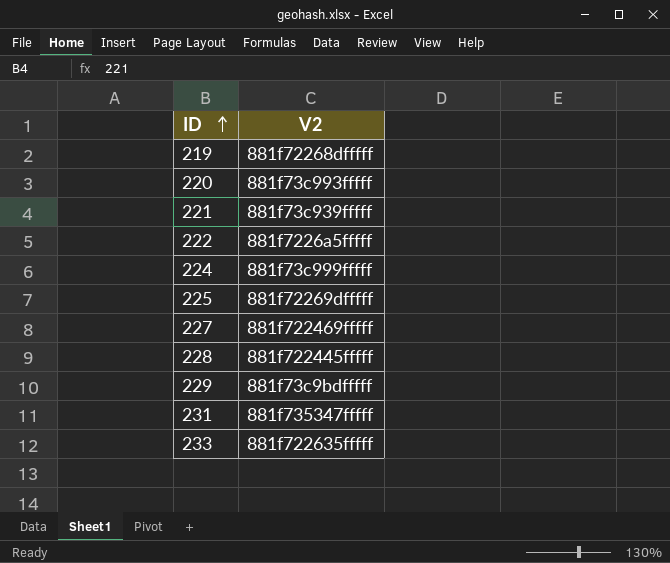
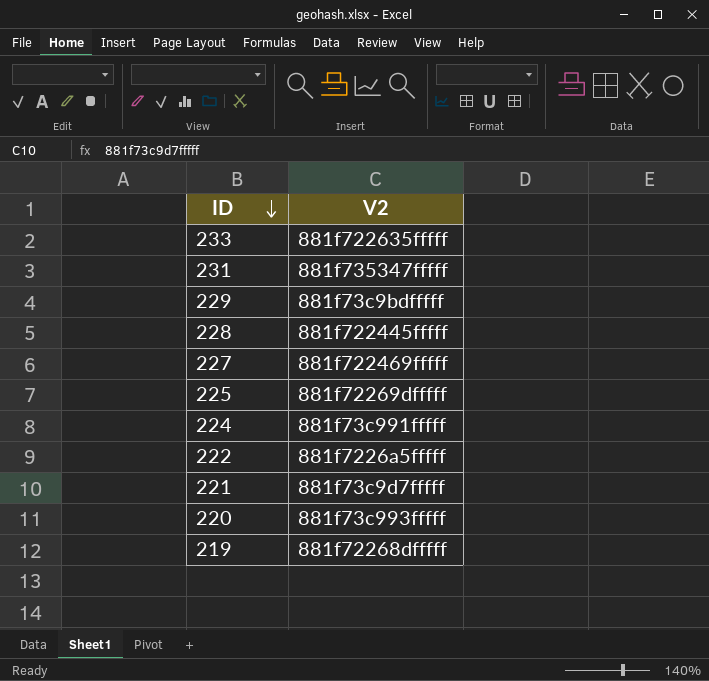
row order: ID ascending -> ID descending
224 | V2: 881f73c999fffff -> 881f73c991fffff
221 | V2: 881f73c939fffff -> 881f73c9d7fffff

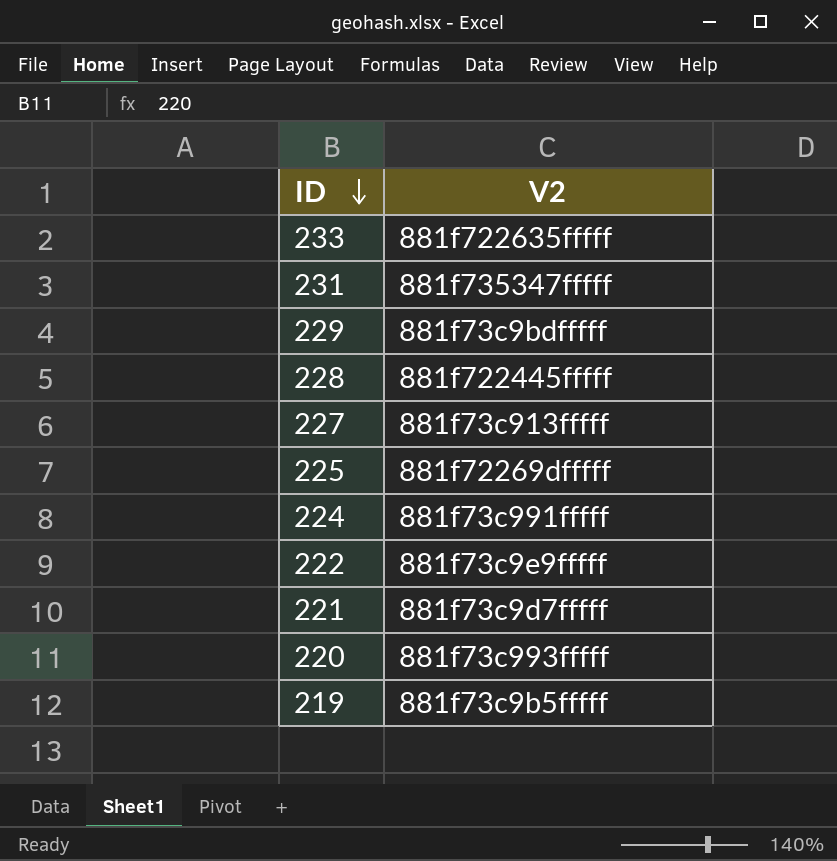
227 | V2: 881f722469fffff -> 881f73c913fffff
222 | V2: 881f7226a5fffff -> 881f73c9e9fffff
219 | V2: 881f72268dfffff -> 881f73c9b5fffff

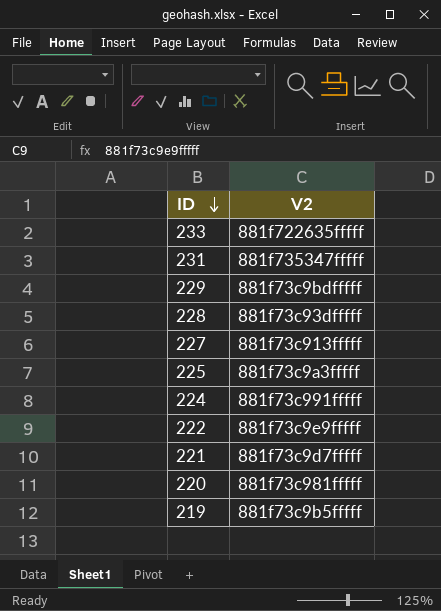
228 | V2: 881f722445fffff -> 881f73c93dfffff
225 | V2: 881f72269dfffff -> 881f73c9a3fffff
220 | V2: 881f73c993fffff -> 881f73c981fffff

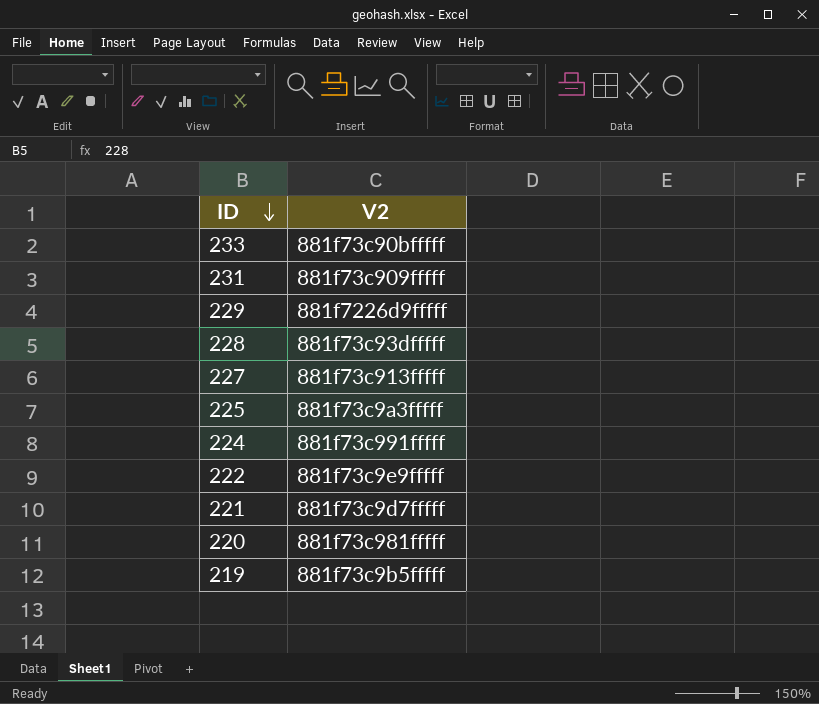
233 | V2: 881f722635fffff -> 881f73c90bfffff
231 | V2: 881f735347fffff -> 881f73c909fffff
229 | V2: 881f73c9bdfffff -> 881f7226d9fffff

